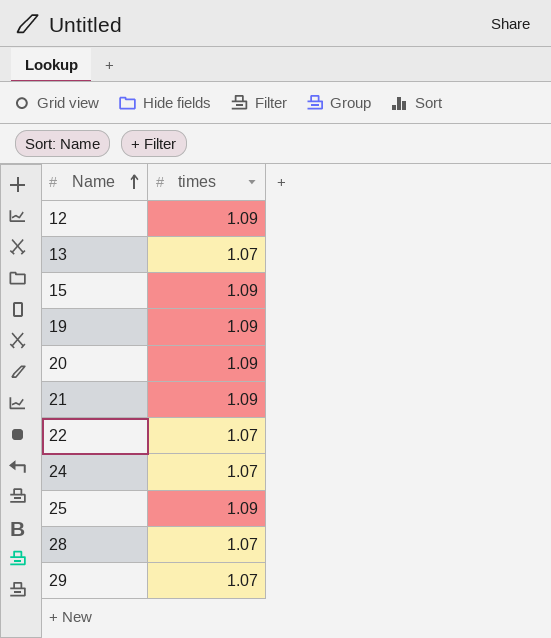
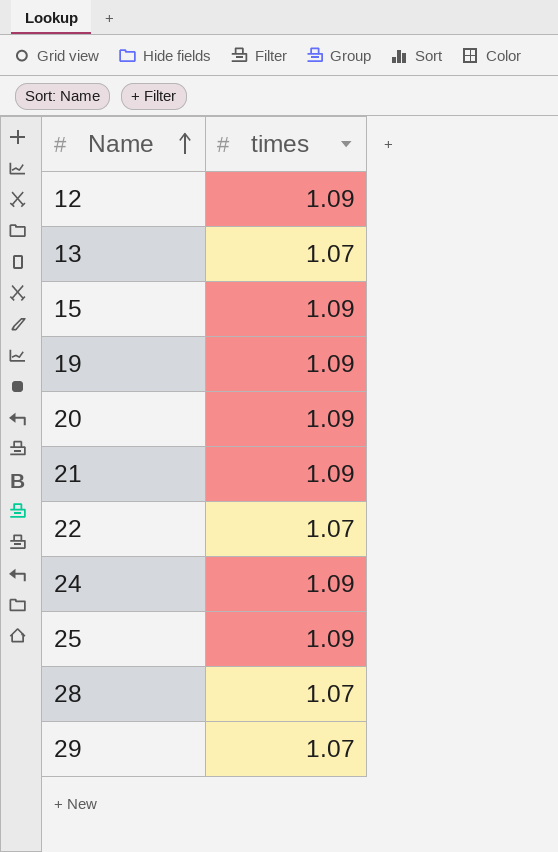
24 | times: 1.07 -> 1.09

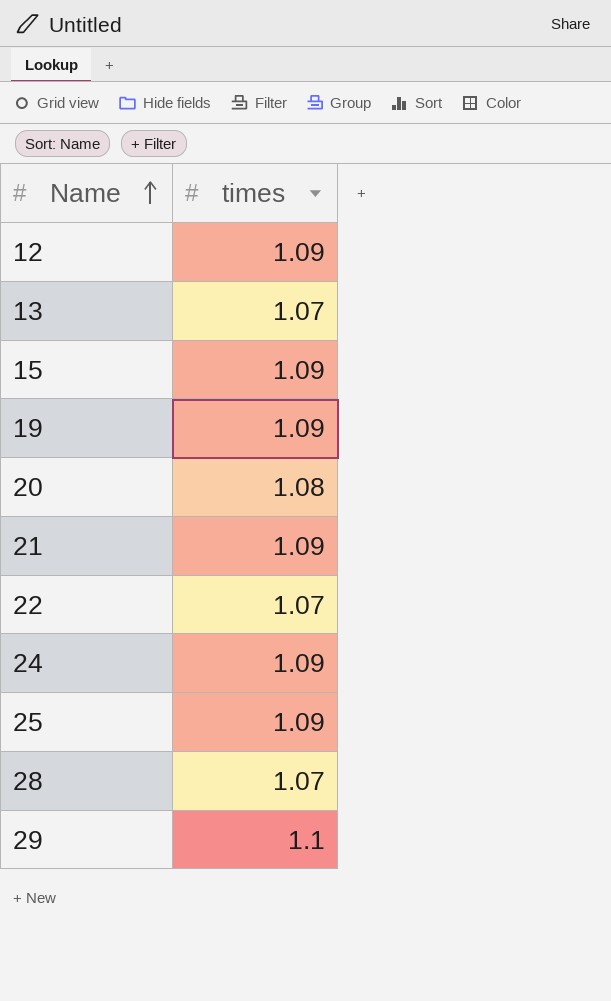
20 | times: 1.09 -> 1.08
29 | times: 1.07 -> 1.1

